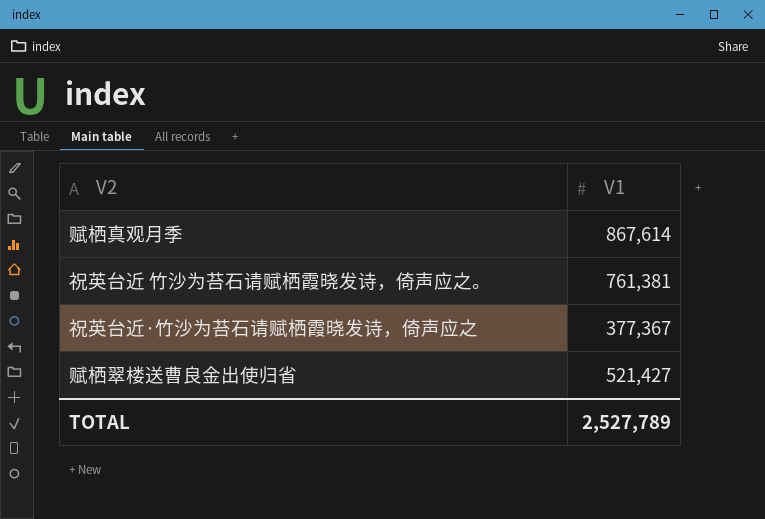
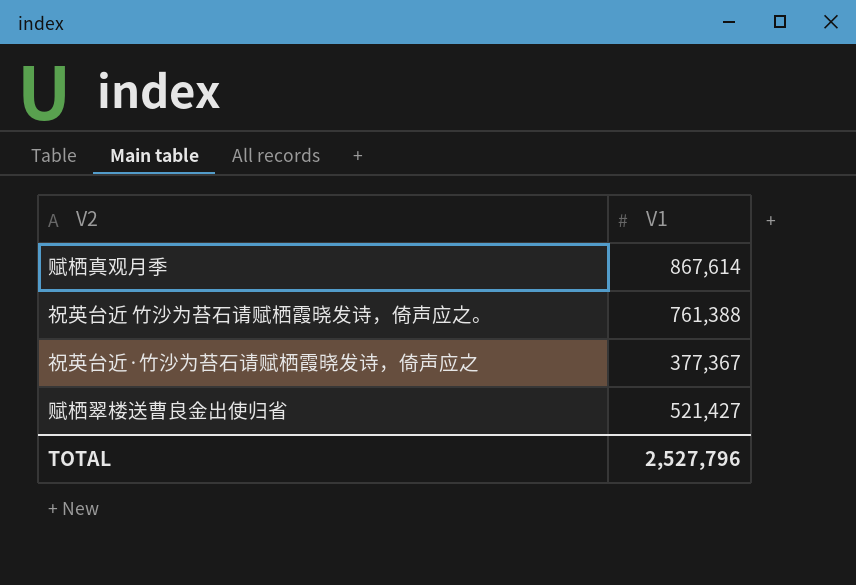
祝英台近 竹沙为苔石请赋栖霞晓发诗，倚声应之。 | V1: 761,381 -> 761,388
TOTAL | V1: 2,527,789 -> 2,527,796

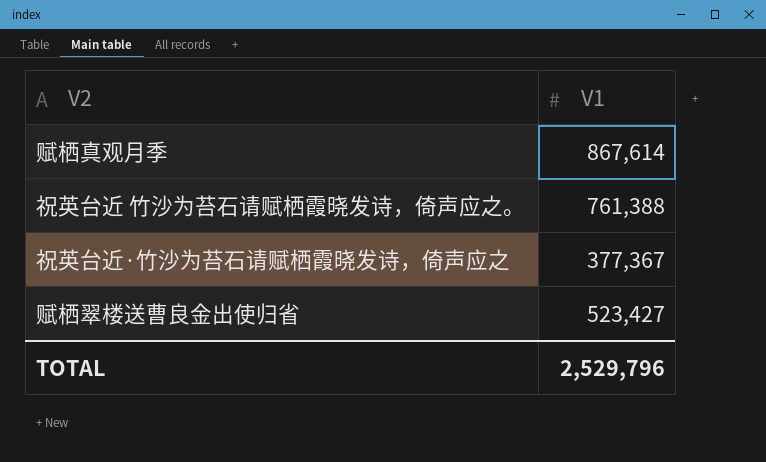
赋栖翠楼送曹良金出使归省 | V1: 521,427 -> 523,427
TOTAL | V1: 2,527,796 -> 2,529,796

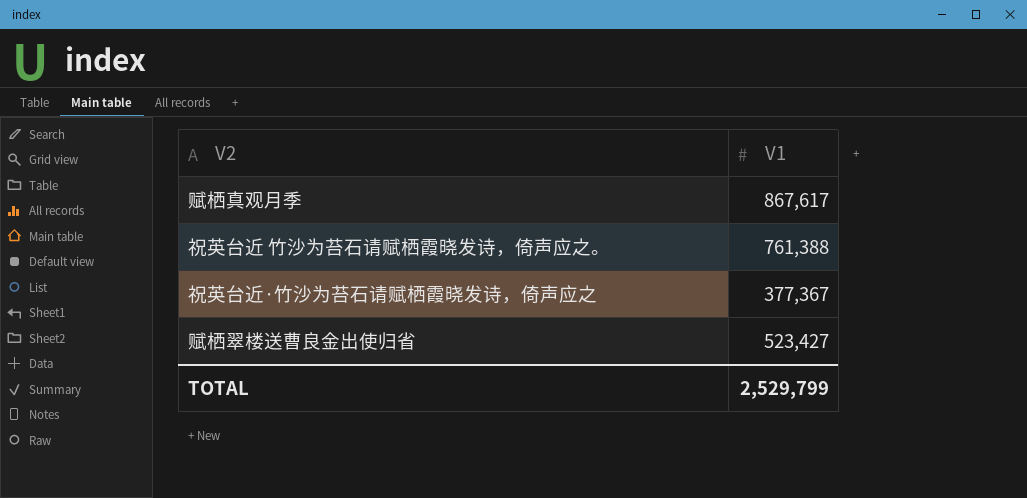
赋栖真观月季 | V1: 867,614 -> 867,617
TOTAL | V1: 2,529,796 -> 2,529,799

